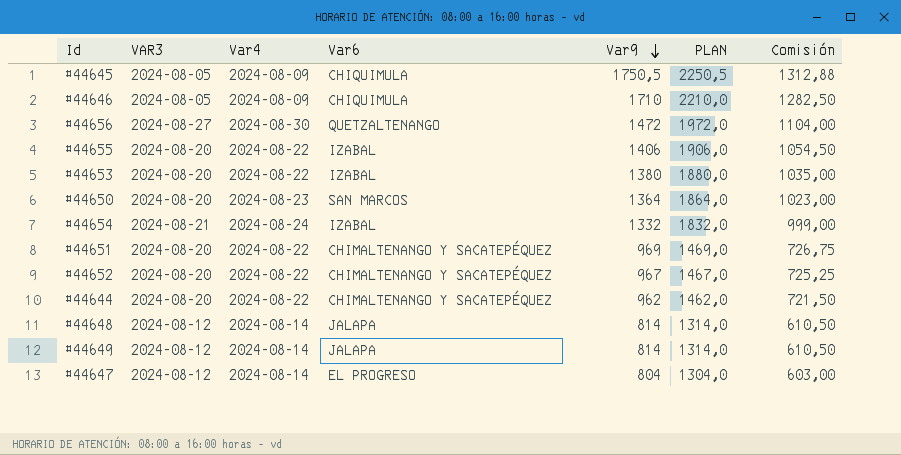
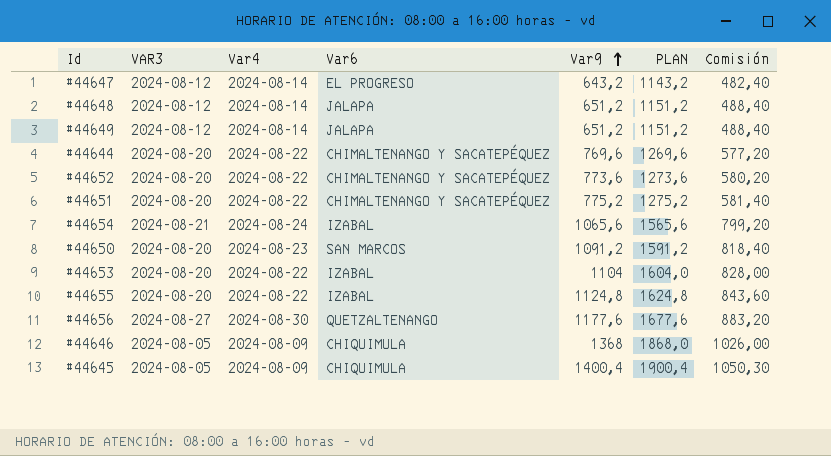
row order: Var9 descending -> Var9 ascending
#44647 | Var9: 804 -> 643,2
#44647 | PLAN: 1304,0 -> 1143,2
#44647 | Comisión: 603,00 -> 482,40
#44648 | Var9: 814 -> 651,2
#44648 | PLAN: 1314,0 -> 1151,2
#44648 | Comisión: 610,50 -> 488,40
#44649 | Var9: 814 -> 651,2
#44649 | PLAN: 1314,0 -> 1151,2
#44649 | Comisión: 610,50 -> 488,40
#44644 | Var9: 962 -> 769,6
#44644 | PLAN: 1462,0 -> 1269,6
#44644 | Comisión: 721,50 -> 577,20
#44652 | Var9: 967 -> 773,6
#44652 | PLAN: 1467,0 -> 1273,6
#44652 | Comisión: 725,25 -> 580,20
#44651 | Var9: 969 -> 775,2
#44651 | PLAN: 1469,0 -> 1275,2
#44651 | Comisión: 726,75 -> 581,40
#44654 | Var9: 1332 -> 1065,6
#44654 | PLAN: 1832,0 -> 1565,6
#44654 | Comisión: 999,00 -> 799,20
#44650 | Var9: 1364 -> 1091,2
#44650 | PLAN: 1864,0 -> 1591,2
#44650 | Comisión: 1023,00 -> 818,40
#44653 | Var9: 1380 -> 1104
#44653 | PLAN: 1880,0 -> 1604,0
#44653 | Comisión: 1035,00 -> 828,00
#44655 | Var9: 1406 -> 1124,8
#44655 | PLAN: 1906,0 -> 1624,8
#44655 | Comisión: 1054,50 -> 843,60
#44656 | Var9: 1472 -> 1177,6
#44656 | PLAN: 1972,0 -> 1677,6
#44656 | Comisión: 1104,00 -> 883,20
#44646 | Var9: 1710 -> 1368
#44646 | PLAN: 2210,0 -> 1868,0
#44646 | Comisión: 1282,50 -> 1026,00
#44645 | Var9: 1750,5 -> 1400,4
#44645 | PLAN: 2250,5 -> 1900,4
#44645 | Comisión: 1312,88 -> 1050,30

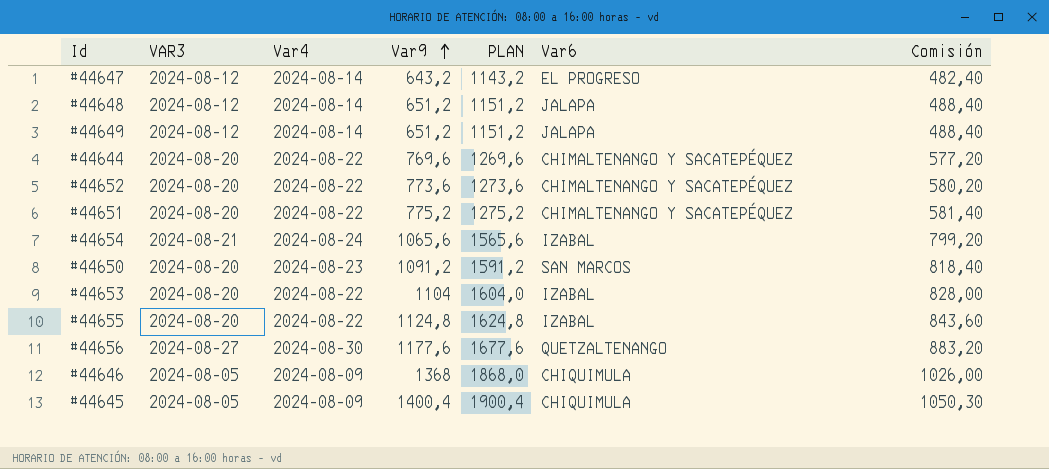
column Var6 | position: 4 -> 6

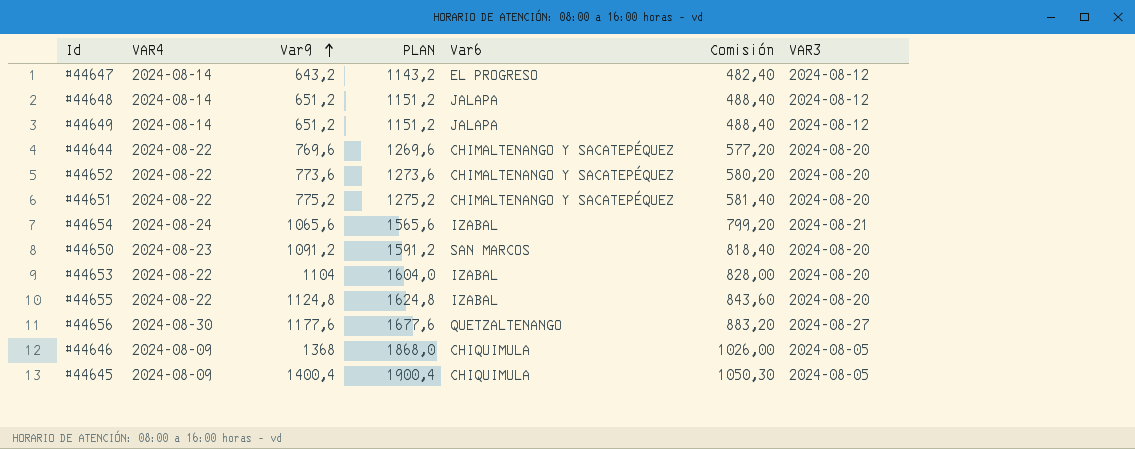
column name: Var4 -> VAR4
column VAR3 | position: 2 -> 7

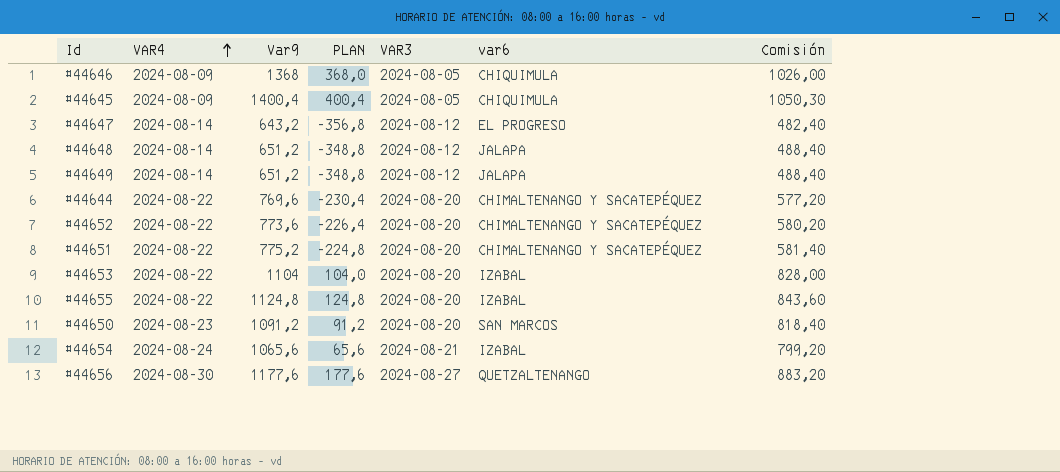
row order: Var9 ascending -> VAR4 ascending
column PLAN | formula: [Var9] + 500 -> [Var9] - 1000
column VAR3 | position: 7 -> 5
column name: Var6 -> var6

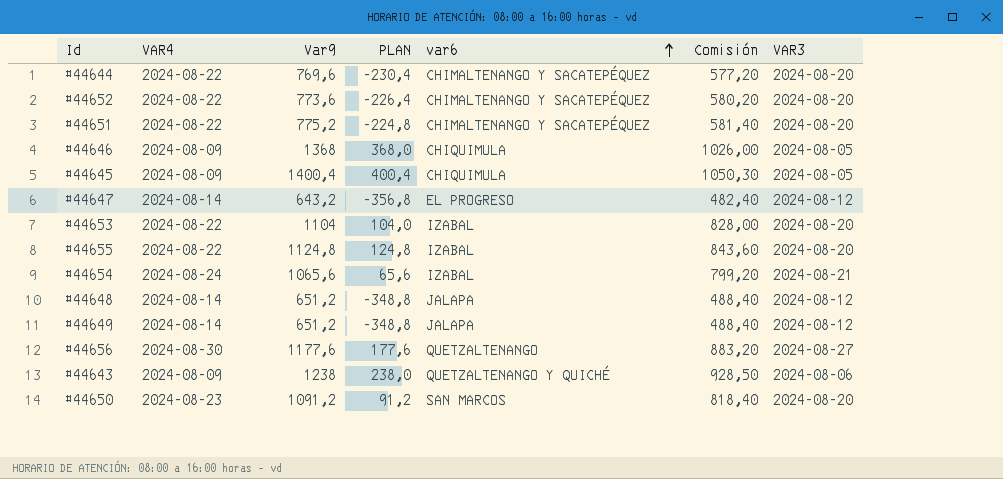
row order: VAR4 ascending -> var6 ascending
column VAR3 | position: 5 -> 7
row #44643: none -> 2024-08-09 | 1238 | 238,0 | QUETZALTENANGO Y QUICHÉ | 928,50 | 2024-08-06

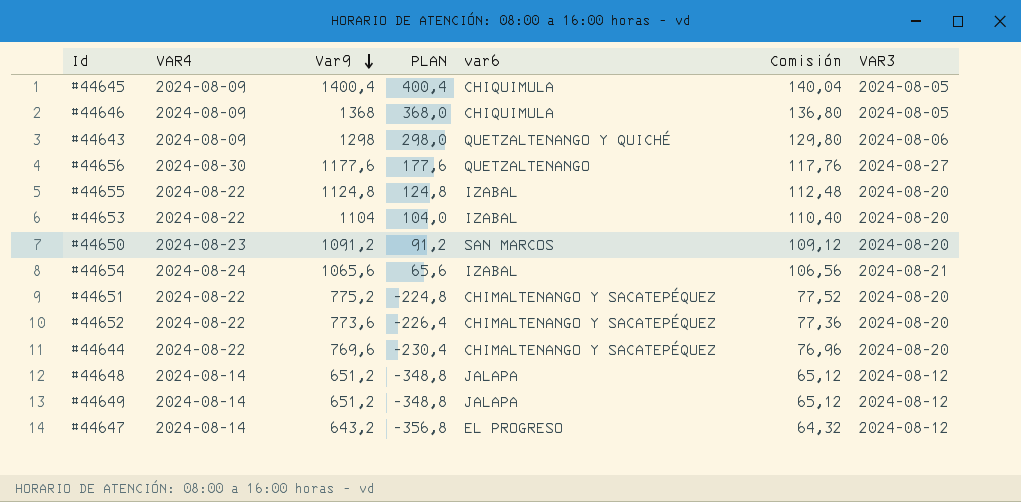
row order: var6 ascending -> Var9 descending
column Comisión | formula: [Var9] * 0,75 -> [Var9] * 0,1
#44643 | Var9: 1238 -> 1298
#44643 | PLAN: 238,0 -> 298,0

